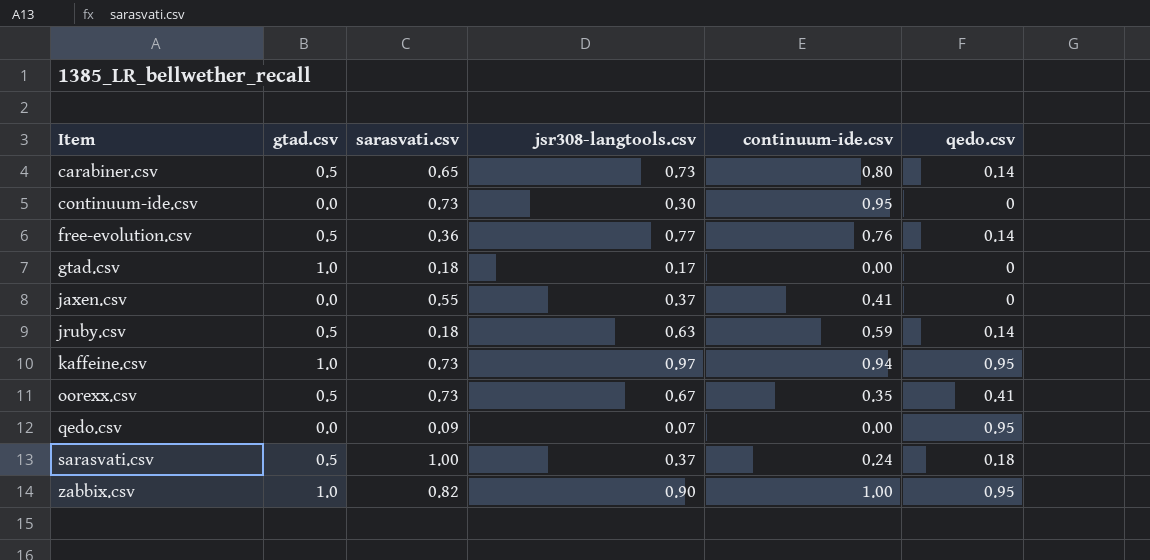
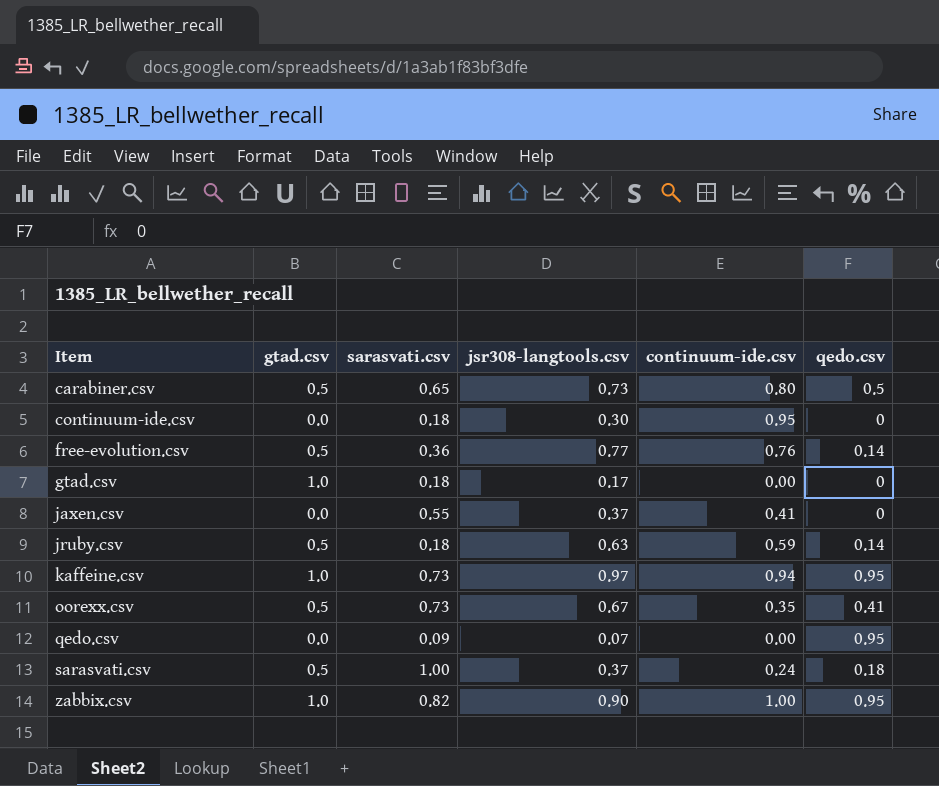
carabiner.csv | qedo.csv: 0.14 -> 0.5
continuum-ide.csv | sarasvati.csv: 0.73 -> 0.18

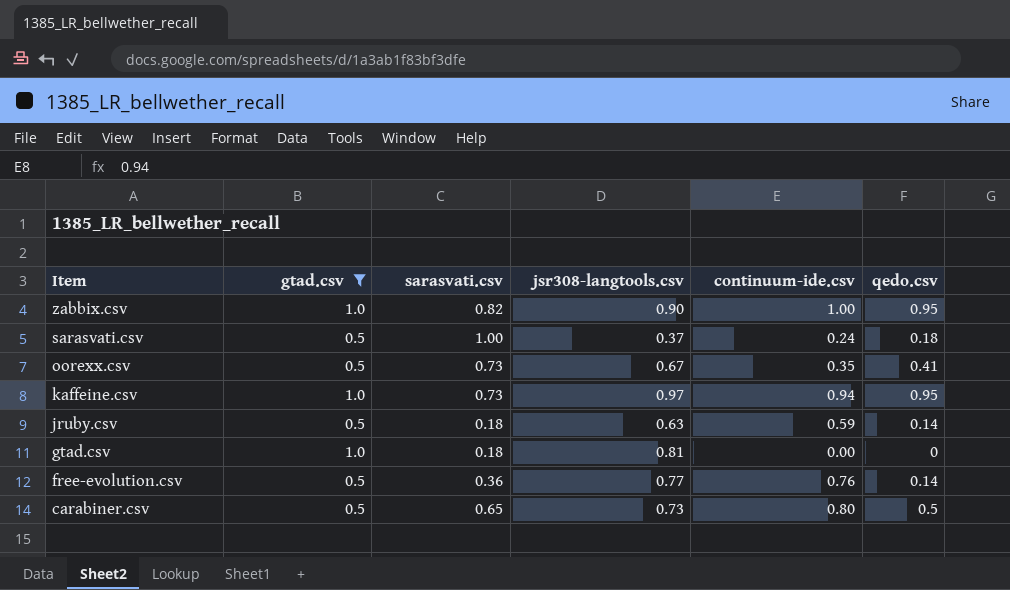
filter: none -> gtad.csv != 0.0
row order: Item ascending -> Item descending
gtad.csv | jsr308-langtools.csv: 0.17 -> 0.81

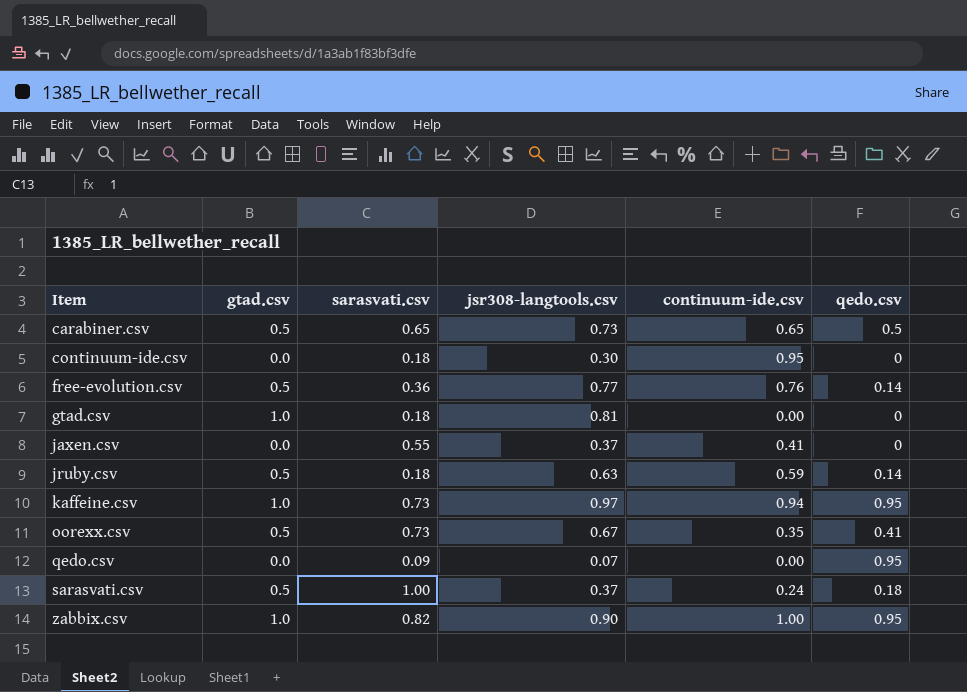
filter: gtad.csv != 0.0 -> none
row order: Item descending -> Item ascending
carabiner.csv | continuum-ide.csv: 0.80 -> 0.65

